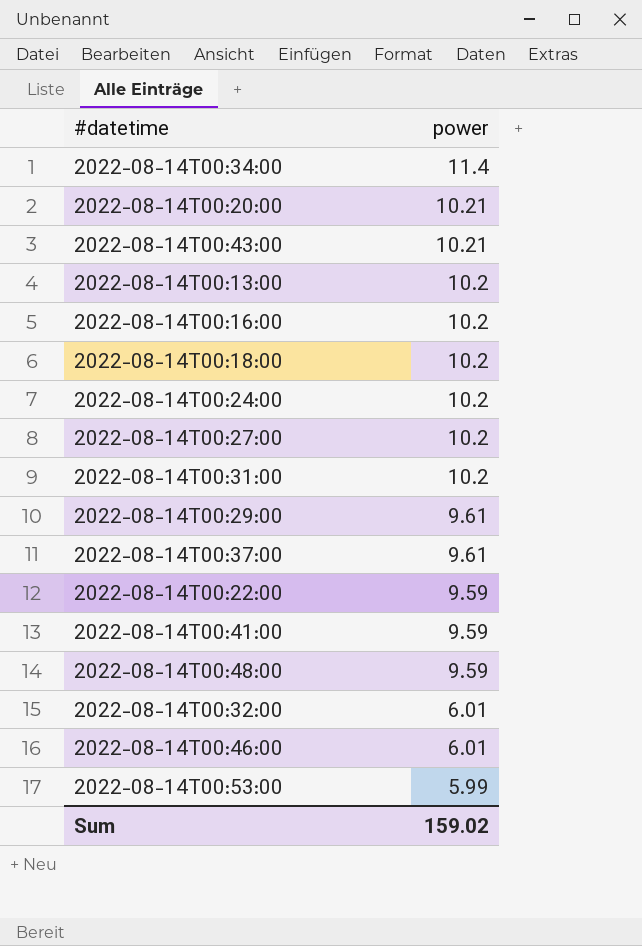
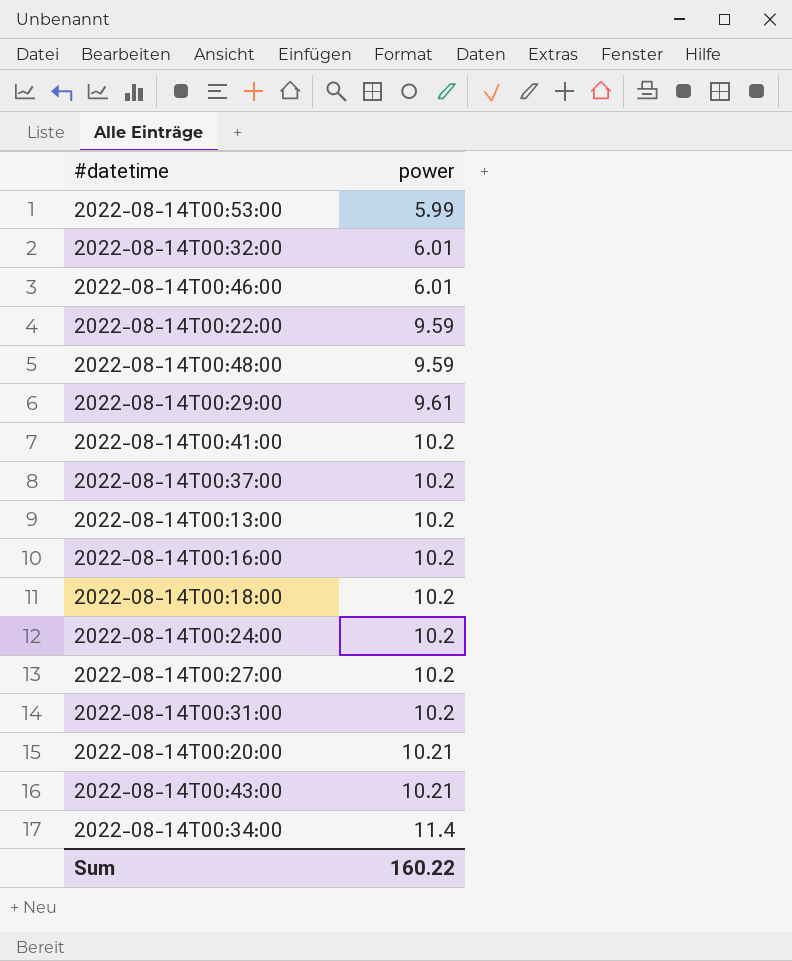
row order: power descending -> power ascending
2022-08-14T00:41:00 | power: 9.59 -> 10.2
2022-08-14T00:37:00 | power: 9.61 -> 10.2
Sum | power: 159.02 -> 160.22

